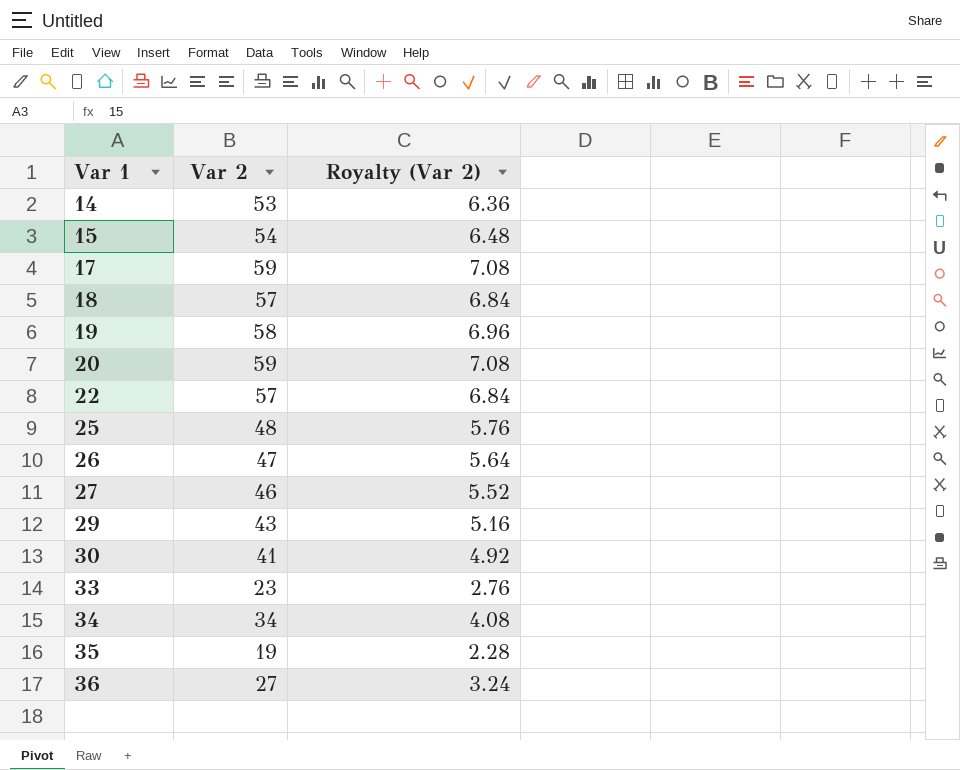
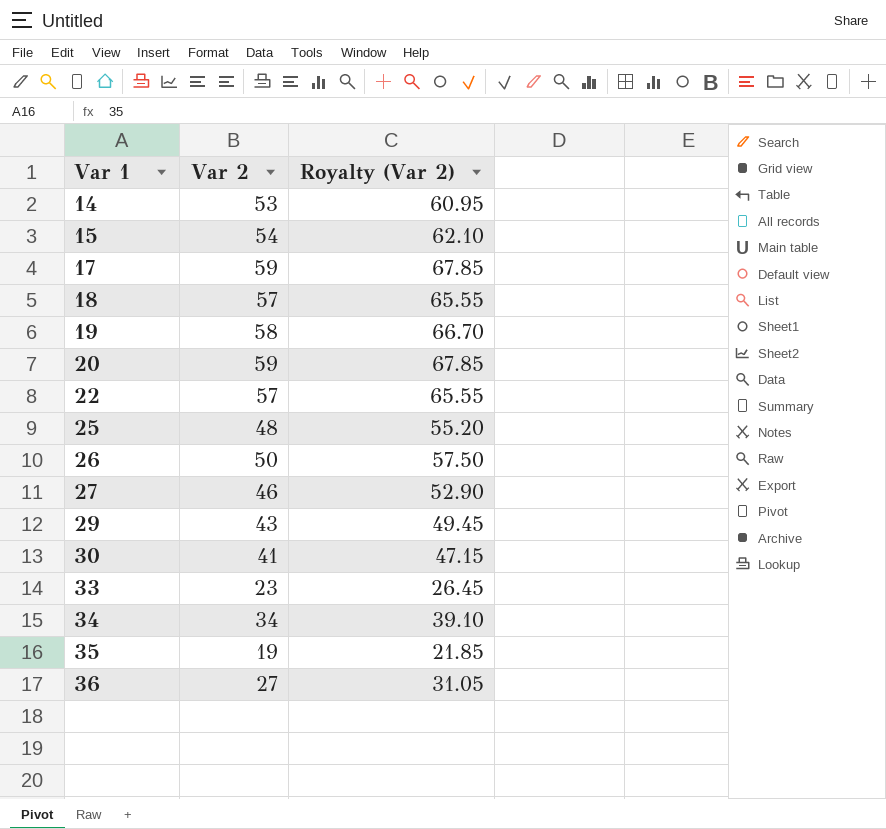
column Royalty (Var 2) | formula: [Var 2] * 0.12 -> [Var 2] * 1.15
26 | Var 2: 47 -> 50

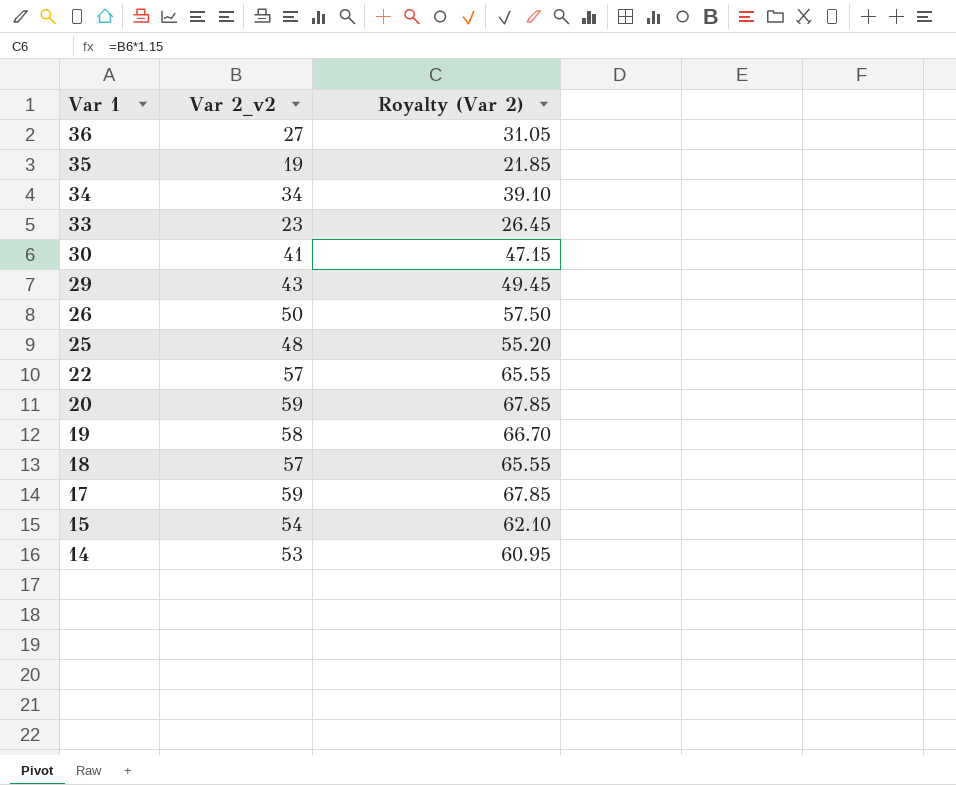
row order: Var 1 ascending -> Var 1 descending
column name: Var 2 -> Var 2_v2
row 27: 46 | 52.90 -> none

